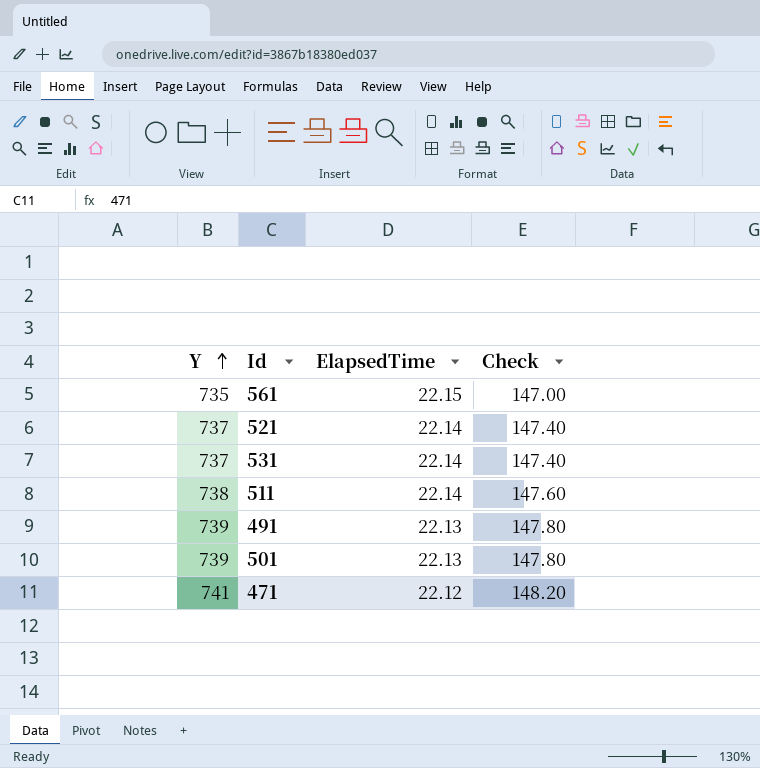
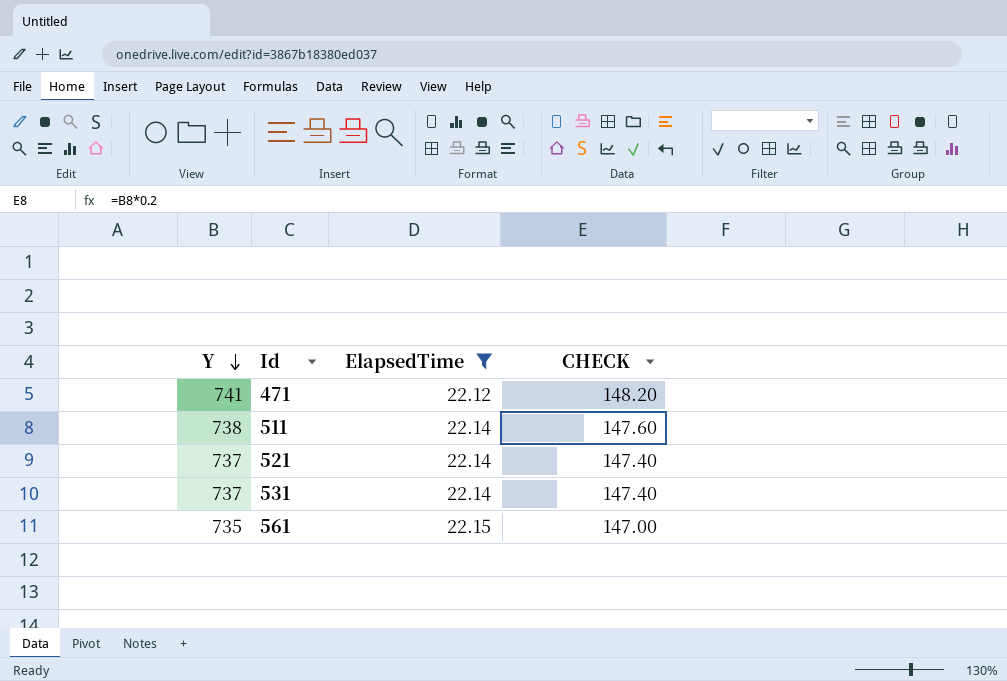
filter: none -> ElapsedTime != 22.13
row order: Y ascending -> Y descending
column name: Check -> CHECK

